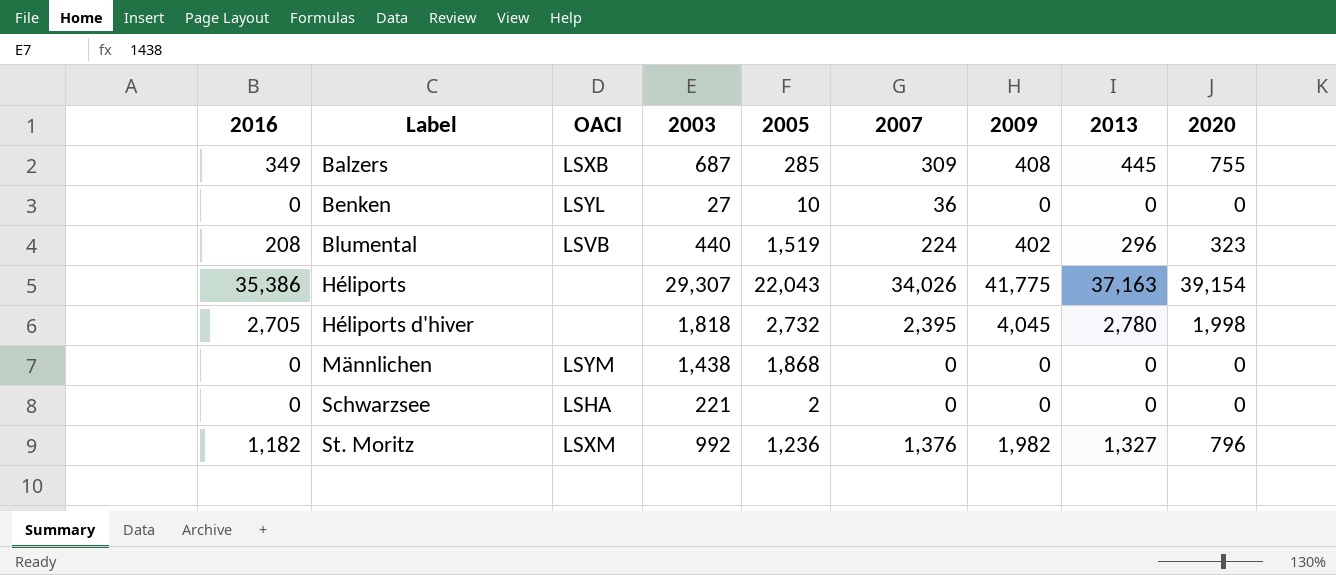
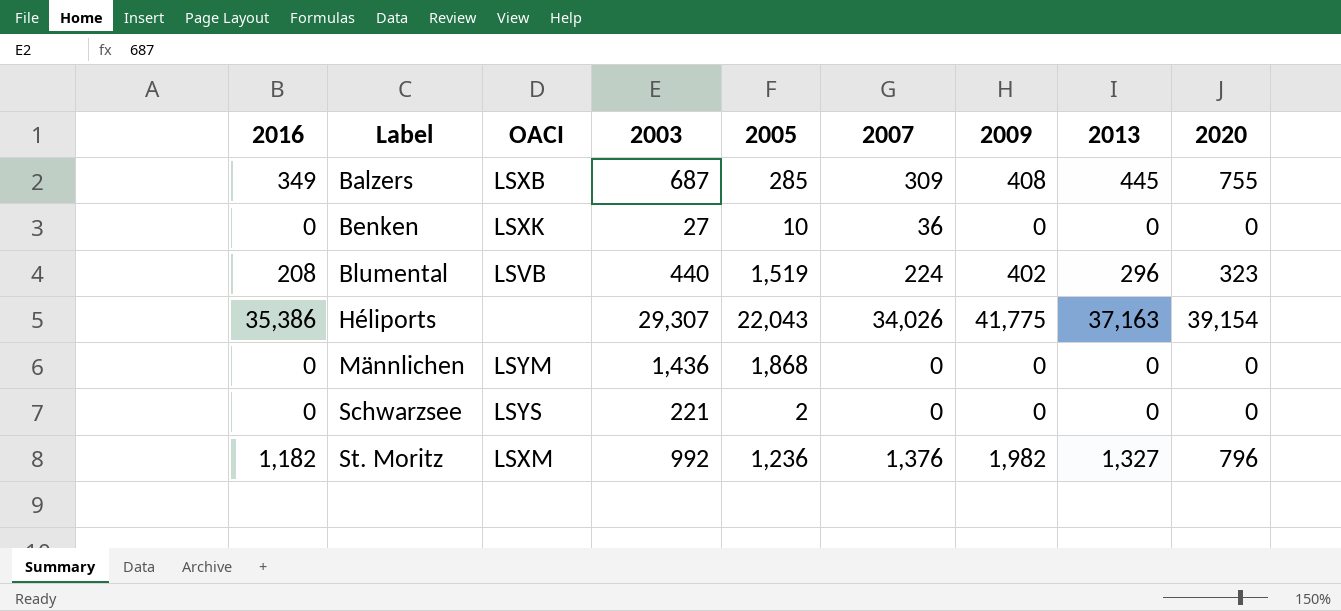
row Héliports d'hiver: 2,705 | none | 1,818 | 2,732 | 2,395 | 4,045 | 2,780 | 1,998 -> none
Benken | OACI: LSYL -> LSXK
Männlichen | 2003: 1,438 -> 1,436
Schwarzsee | OACI: LSHA -> LSYS

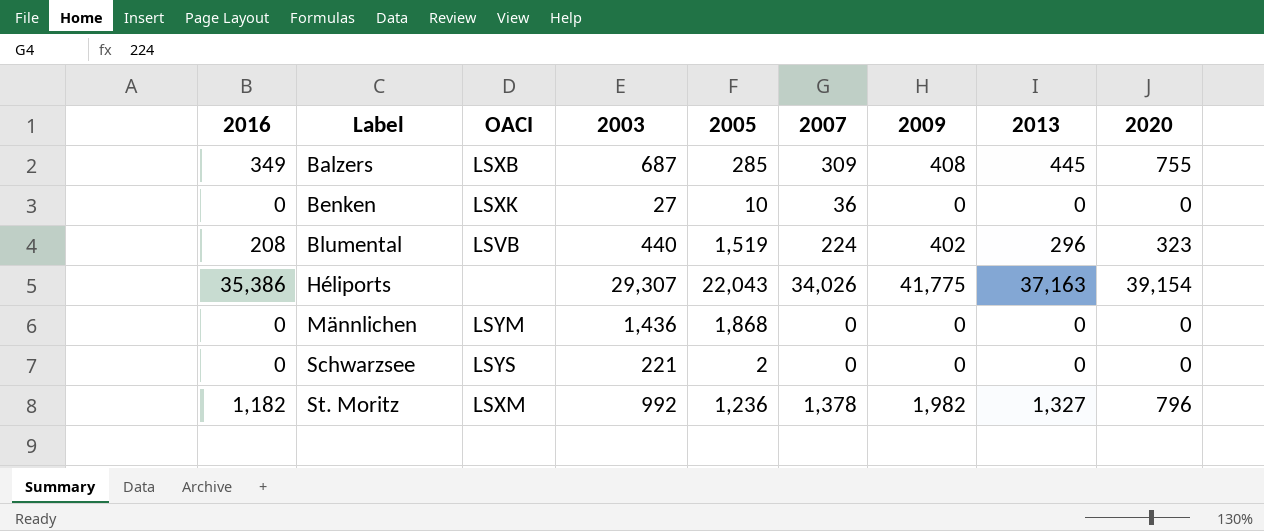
St. Moritz | 2007: 1,376 -> 1,378

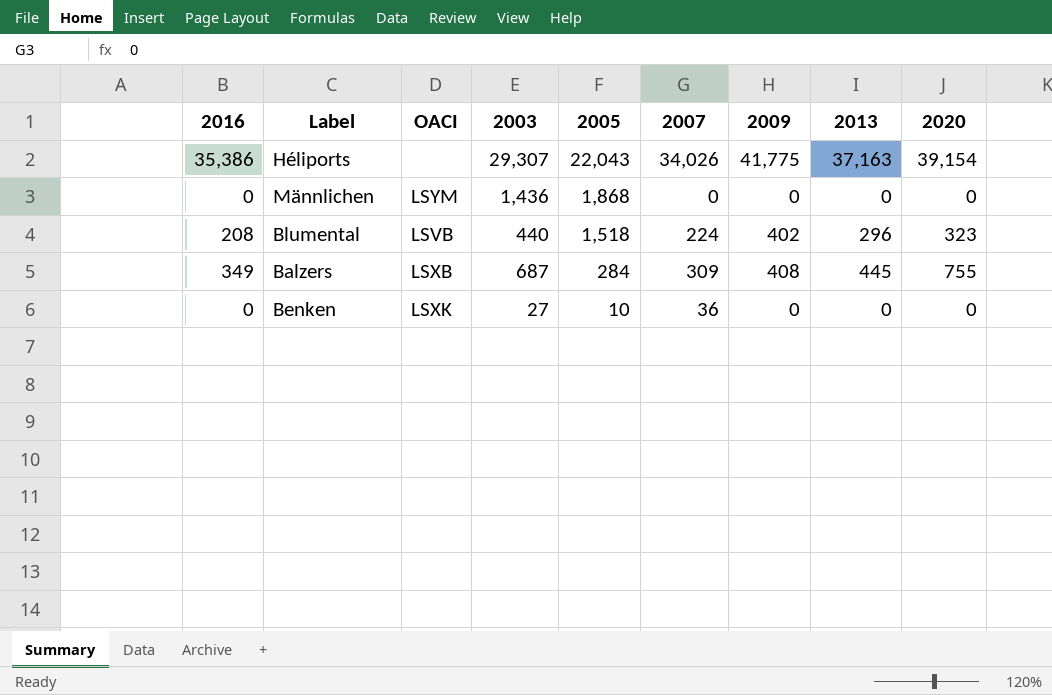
row order: Label ascending -> 2005 descending
row Schwarzsee: 0 | LSYS | 221 | 2 | 0 | 0 | 0 | 0 -> none
row St. Moritz: 1,182 | LSXM | 992 | 1,236 | 1,378 | 1,982 | 1,327 | 796 -> none
Blumental | 2005: 1,519 -> 1,518
Balzers | 2005: 285 -> 284

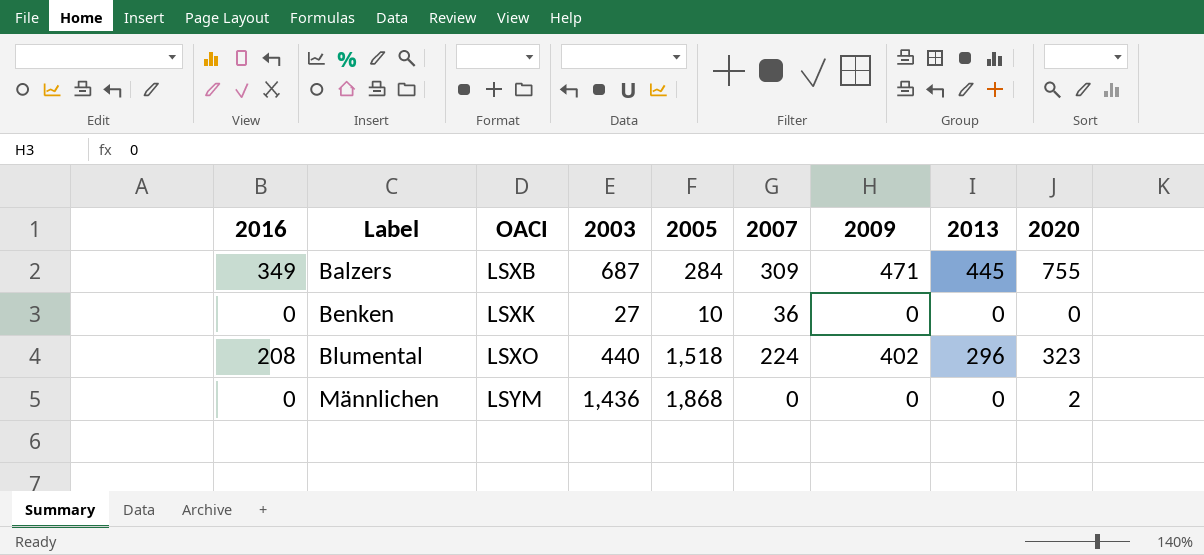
row order: 2005 descending -> Label ascending
row Héliports: 35,386 | none | 29,307 | 22,043 | 34,026 | 41,775 | 37,163 | 39,154 -> none
Balzers | 2009: 408 -> 471
Blumental | OACI: LSVB -> LSXO
Männlichen | 2020: 0 -> 2

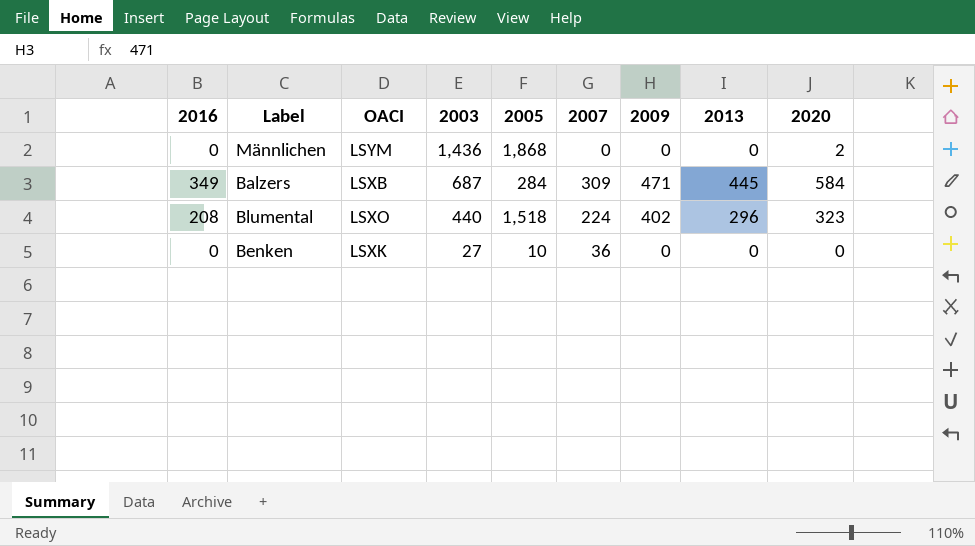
row order: Label ascending -> 2003 descending
Balzers | 2020: 755 -> 584

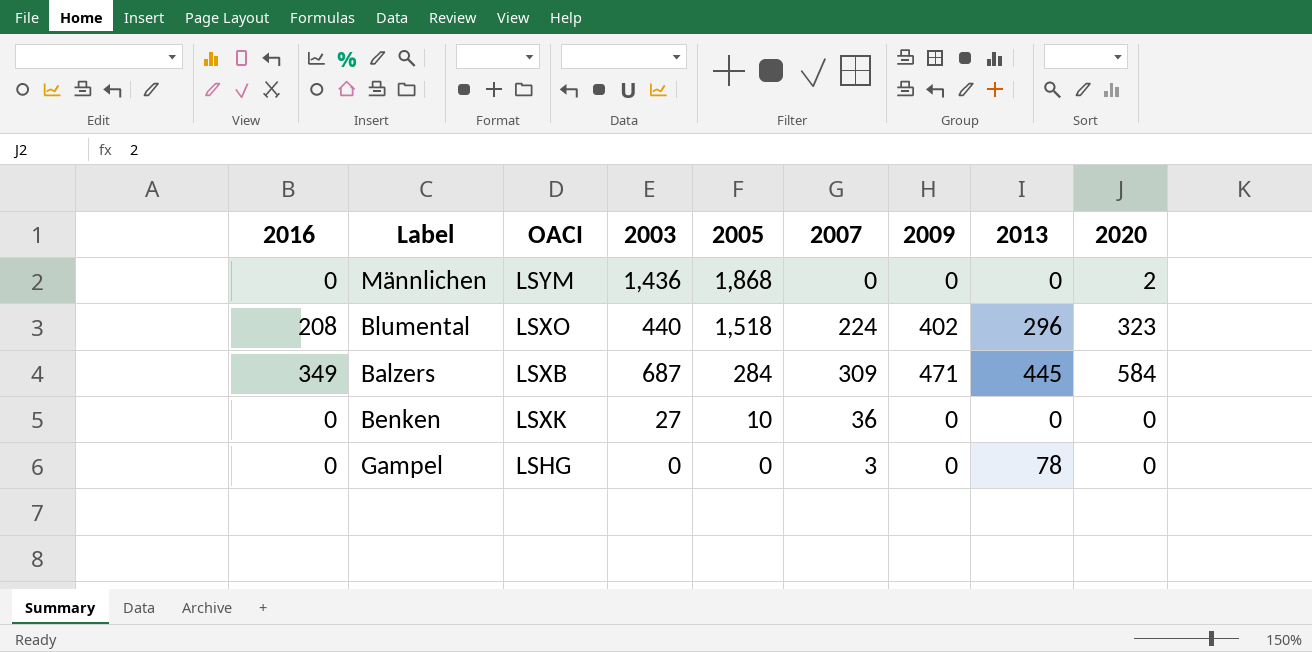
row order: 2003 descending -> 2005 descending
row Gampel: none -> 0 | LSHG | 0 | 0 | 3 | 0 | 78 | 0

